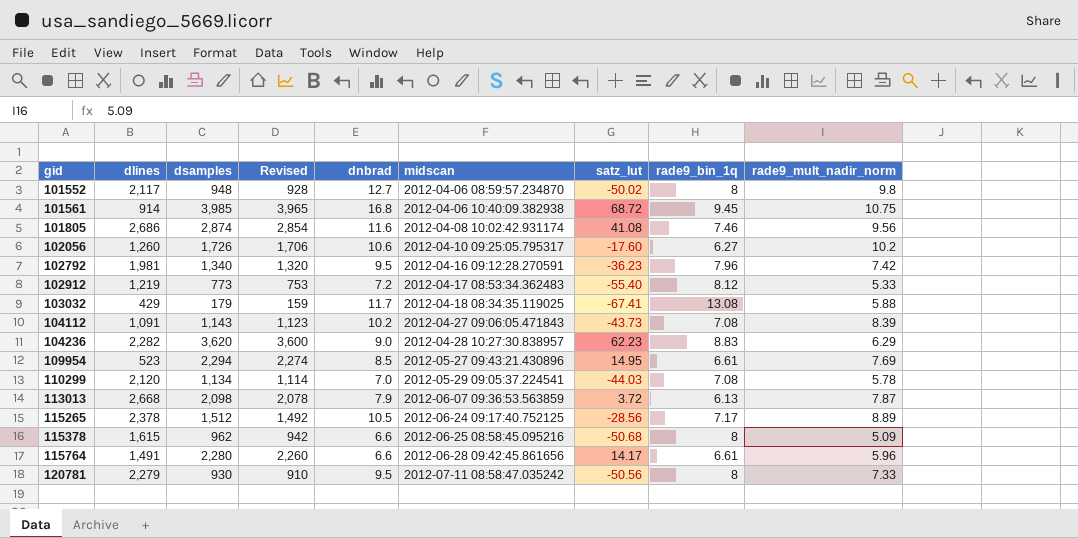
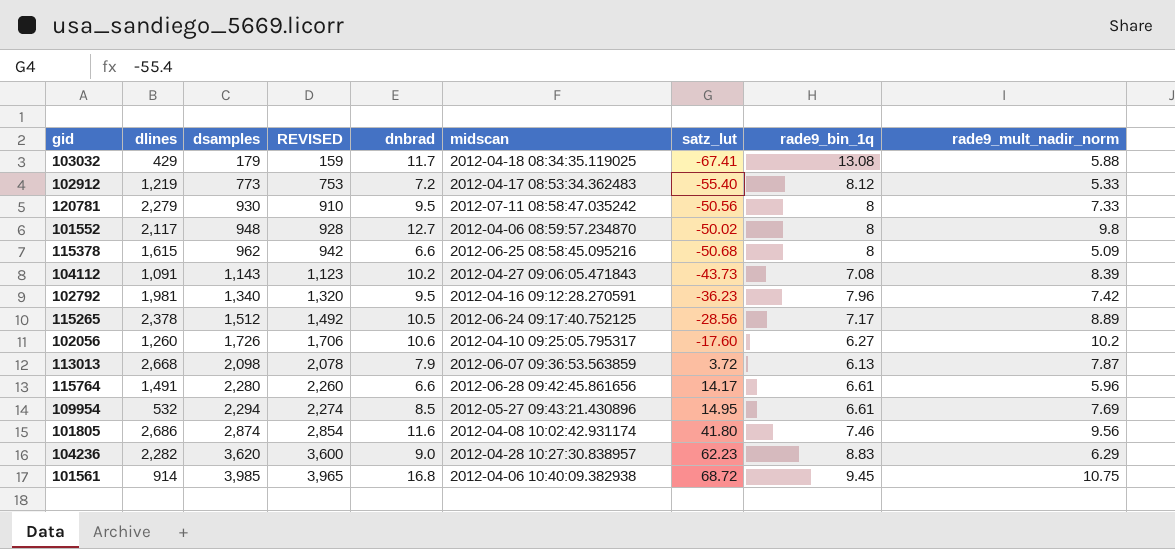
row order: gid ascending -> dsamples ascending
column name: Revised -> REVISED
row 110299: 2,120 | 1,134 | 1,114 | 7.0 | 2012-05-29 09:05:37.224541 | -44.03 | 7.08 | 5.78 -> none
109954 | dlines: 523 -> 532
101805 | satz_lut: 41.08 -> 41.80

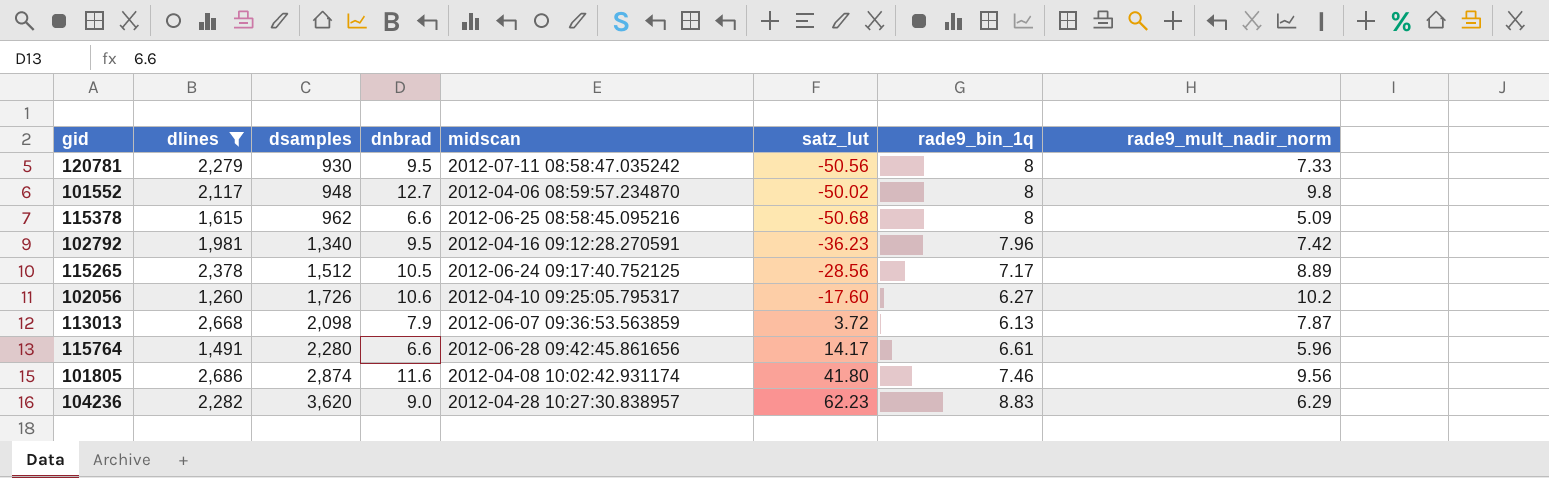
filter: none -> dlines >= 1,260
column REVISED | formula: [dsamples] - 20 -> none

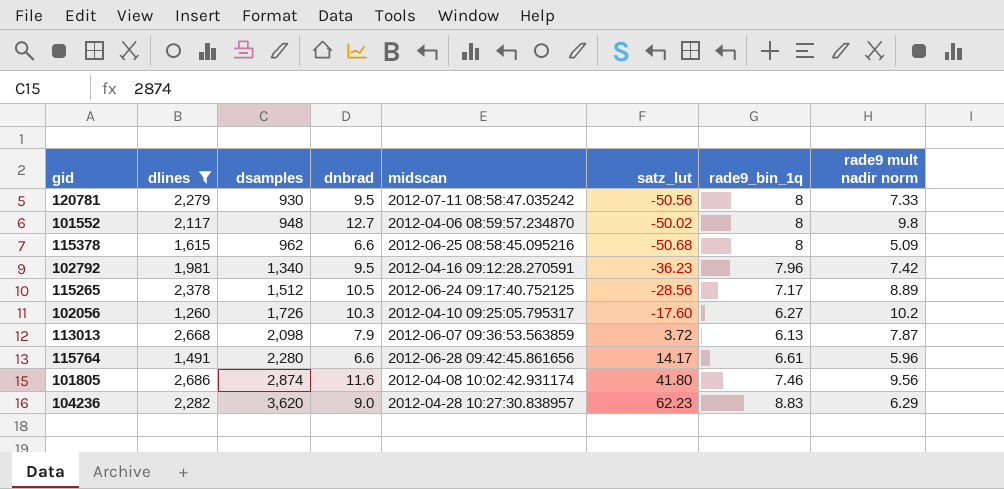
column name: rade9_mult_nadir_norm -> rade9 mult nadir norm
102056 | dnbrad: 10.6 -> 10.3

